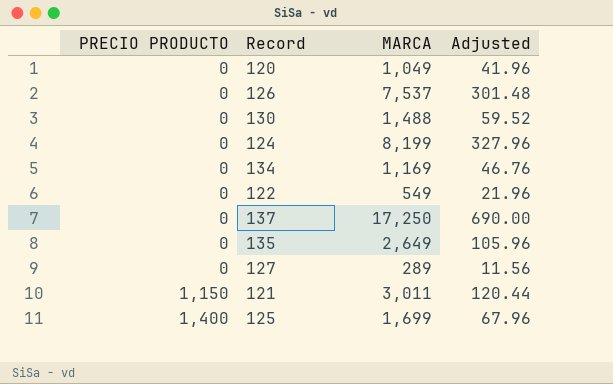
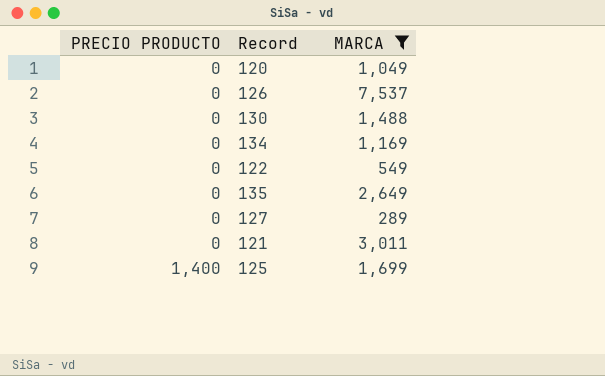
filter: none -> MARCA <= 7,537
column Adjusted | formula: [MARCA] * 0.04 -> none
121 | PRECIO PRODUCTO: 1,150 -> 0

